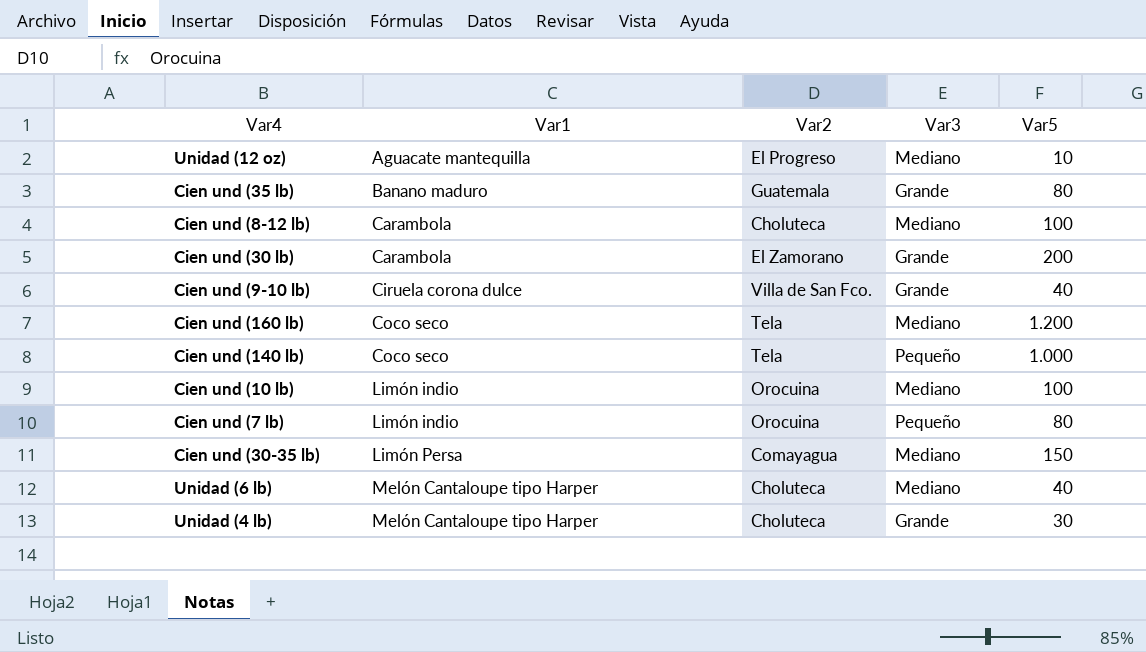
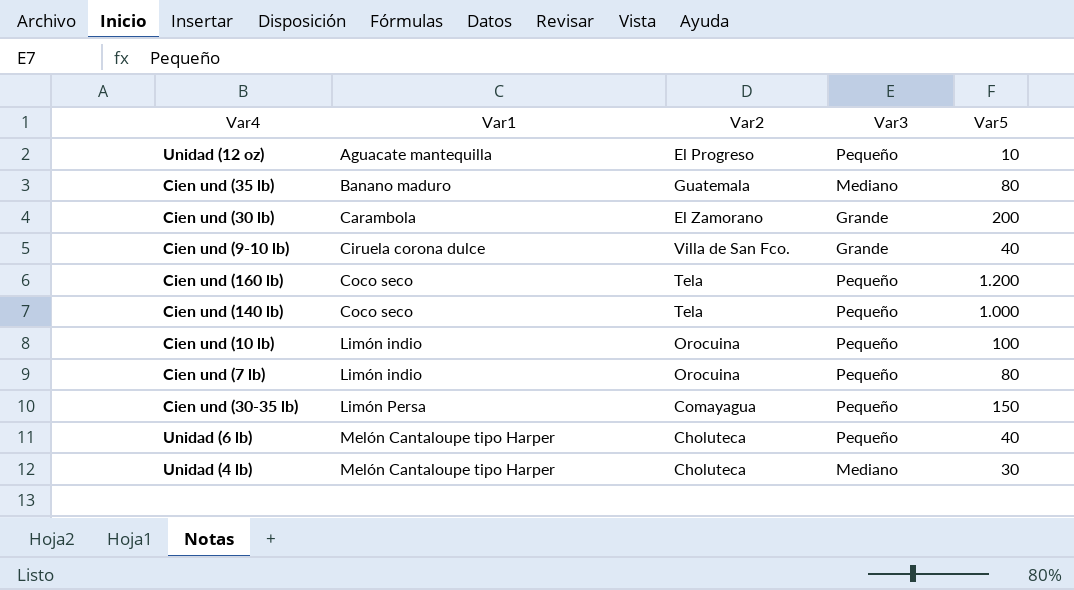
row Cien und (8-12 lb): Carambola | Choluteca | Mediano | 100 -> none
Unidad (12 oz) | Var3: Mediano -> Pequeño
Cien und (35 lb) | Var3: Grande -> Mediano
Cien und (160 lb) | Var3: Mediano -> Pequeño
Cien und (10 lb) | Var3: Mediano -> Pequeño
Cien und (30-35 lb) | Var3: Mediano -> Pequeño
Unidad (6 lb) | Var3: Mediano -> Pequeño
Unidad (4 lb) | Var3: Grande -> Mediano

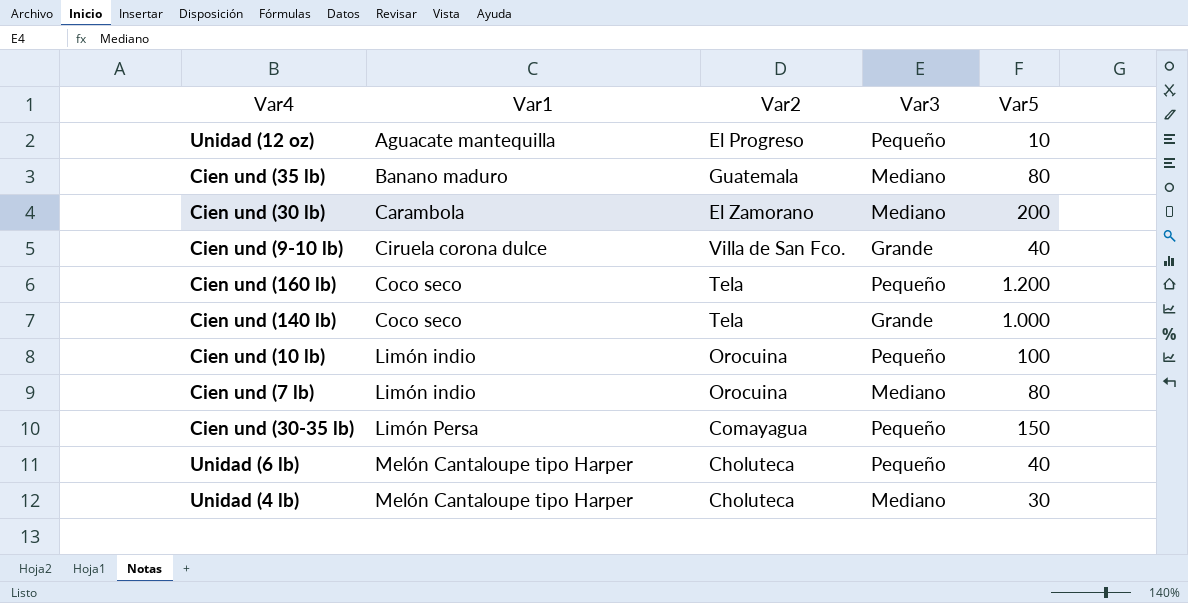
Cien und (30 lb) | Var3: Grande -> Mediano
Cien und (140 lb) | Var3: Pequeño -> Grande
Cien und (7 lb) | Var3: Pequeño -> Mediano

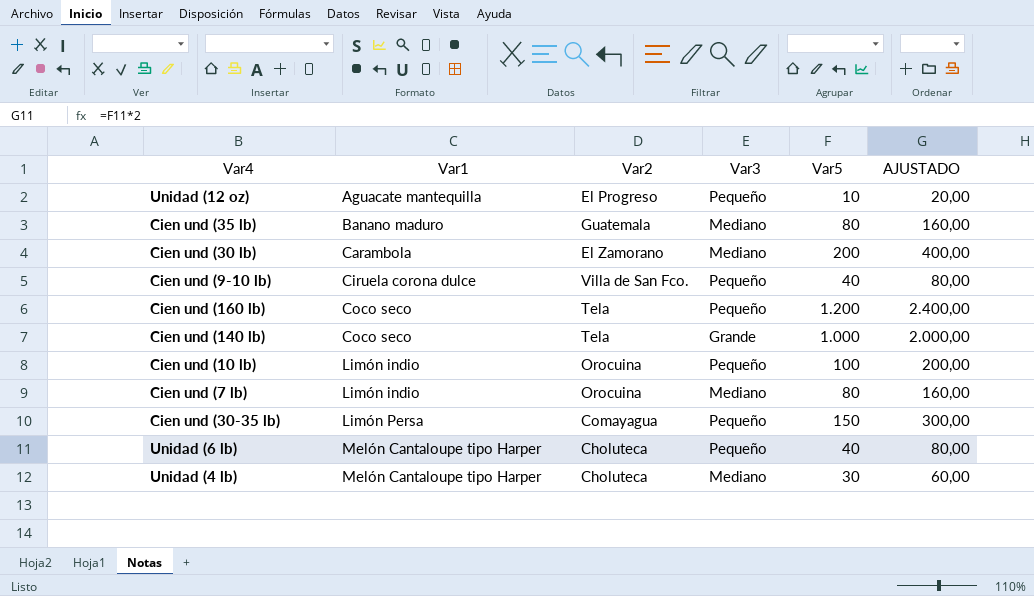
column AJUSTADO | formula: none -> [Var5] * 2
Cien und (9-10 lb) | Var3: Grande -> Pequeño

